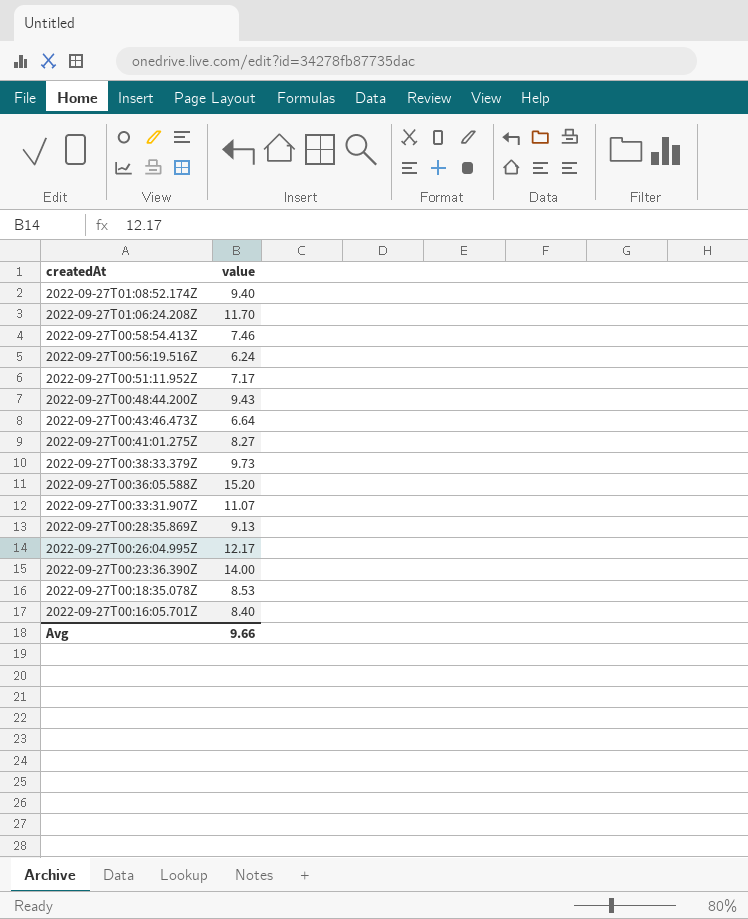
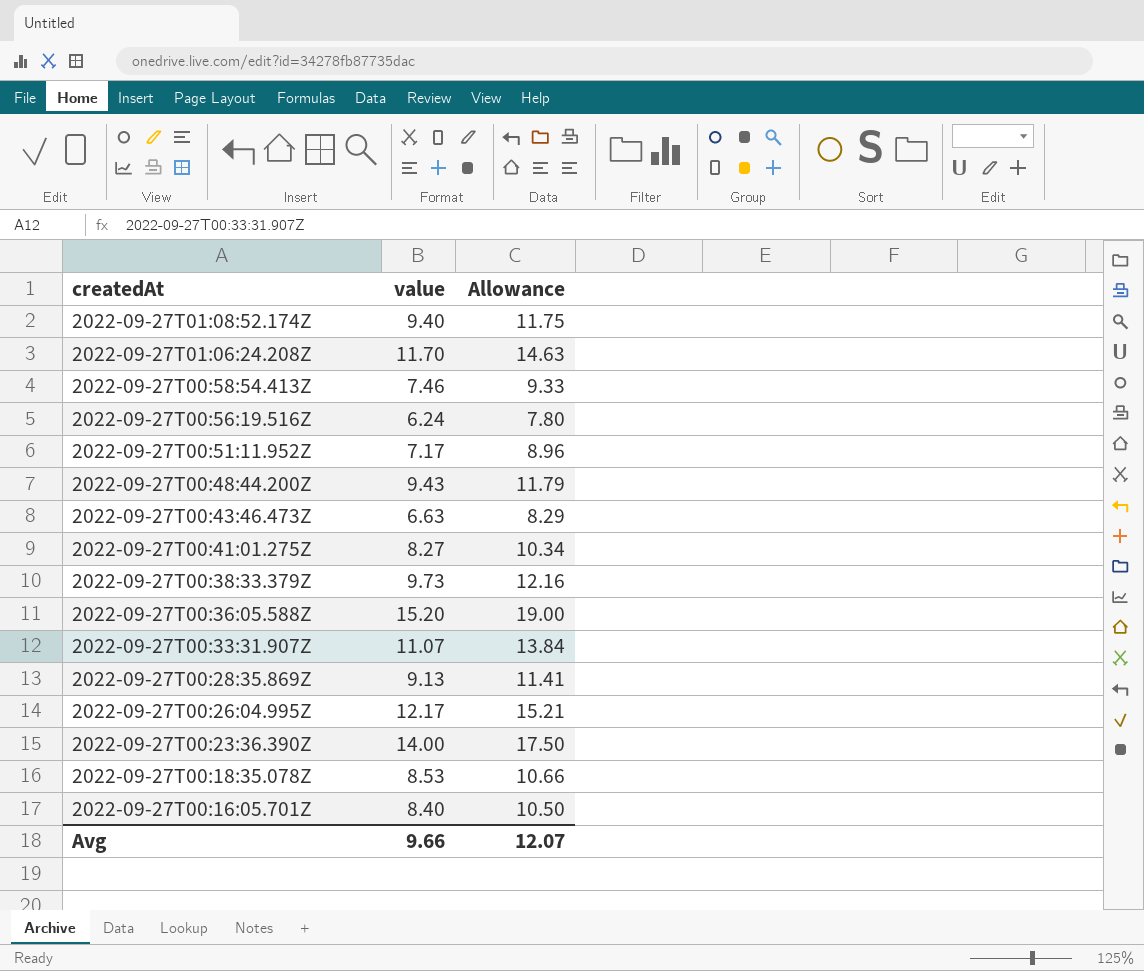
column Allowance | formula: none -> [value] * 1.25
2022-09-27T00:43:46.473Z | value: 6.64 -> 6.63

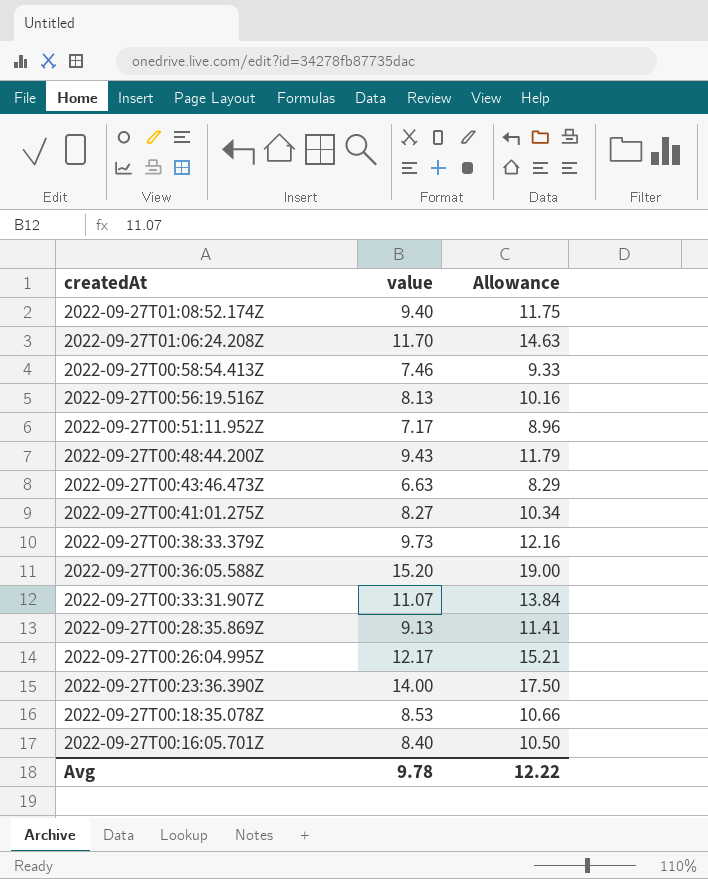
2022-09-27T00:56:19.516Z | value: 6.24 -> 8.13
2022-09-27T00:56:19.516Z | Allowance: 7.80 -> 10.16
Avg | value: 9.66 -> 9.78
Avg | Allowance: 12.07 -> 12.22

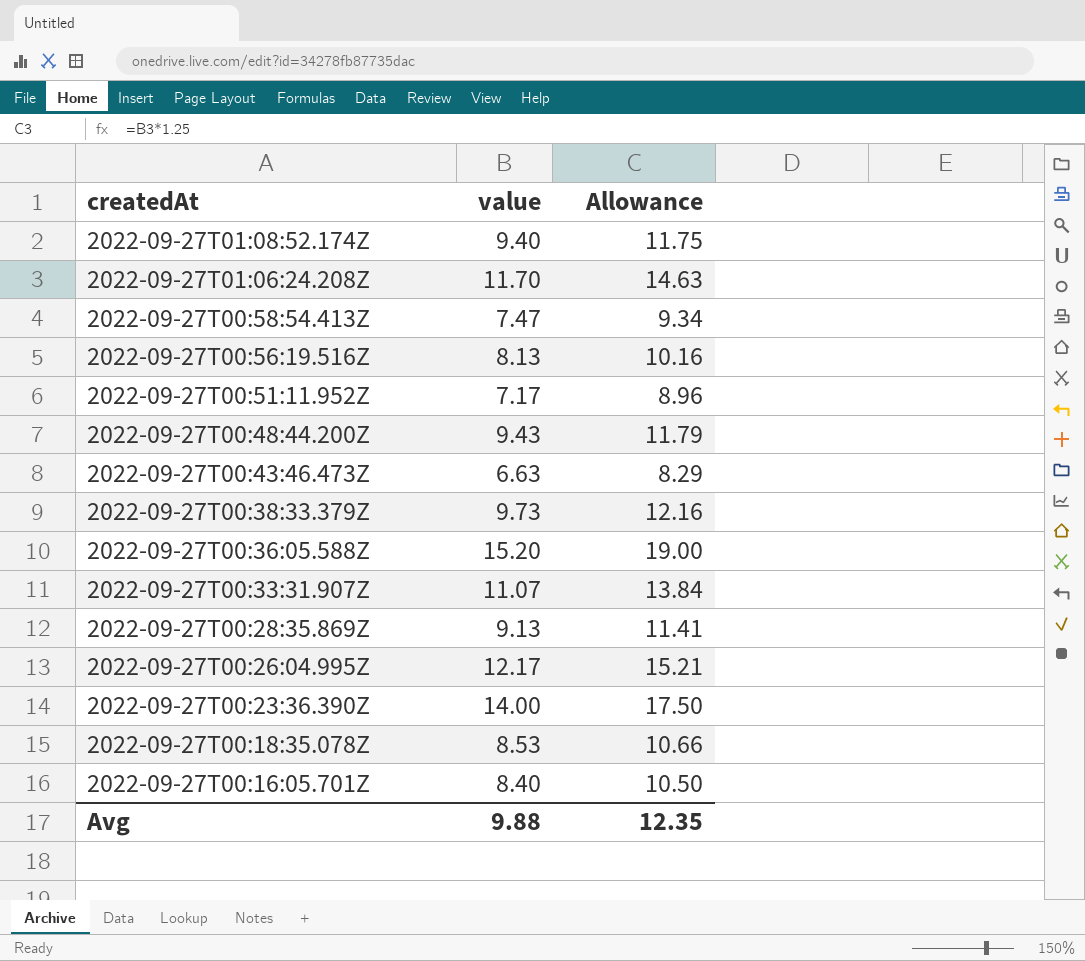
row 2022-09-27T00:41:01.275Z: 8.27 | 10.34 -> none
2022-09-27T00:58:54.413Z | value: 7.46 -> 7.47
2022-09-27T00:58:54.413Z | Allowance: 9.33 -> 9.34
Avg | value: 9.78 -> 9.88
Avg | Allowance: 12.22 -> 12.35

